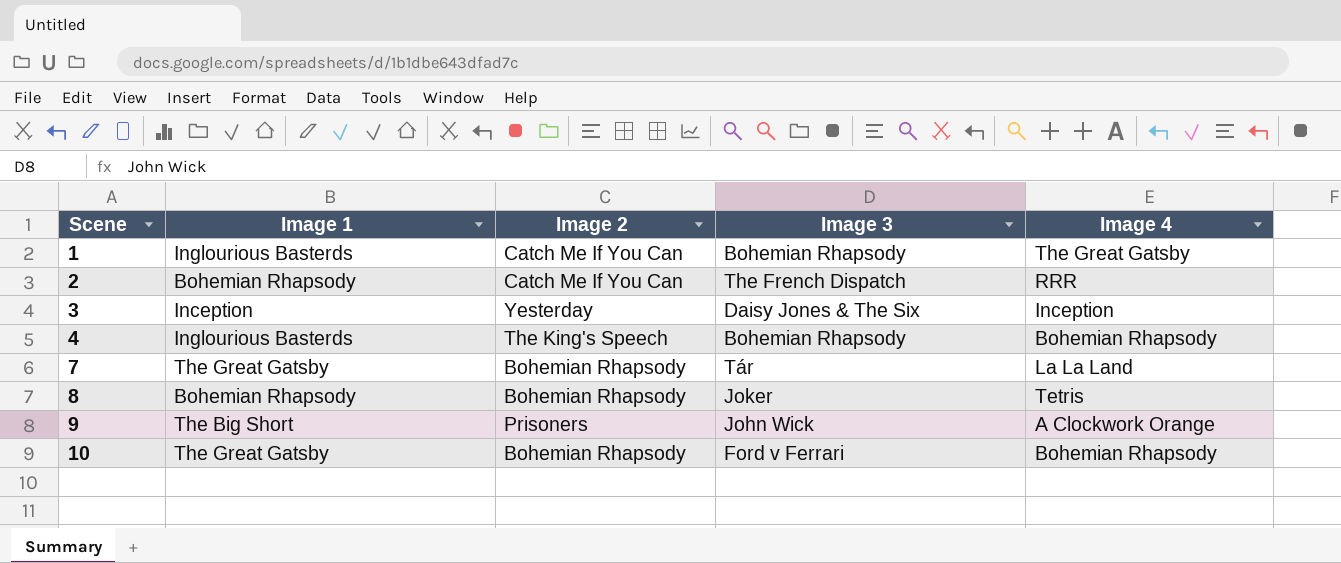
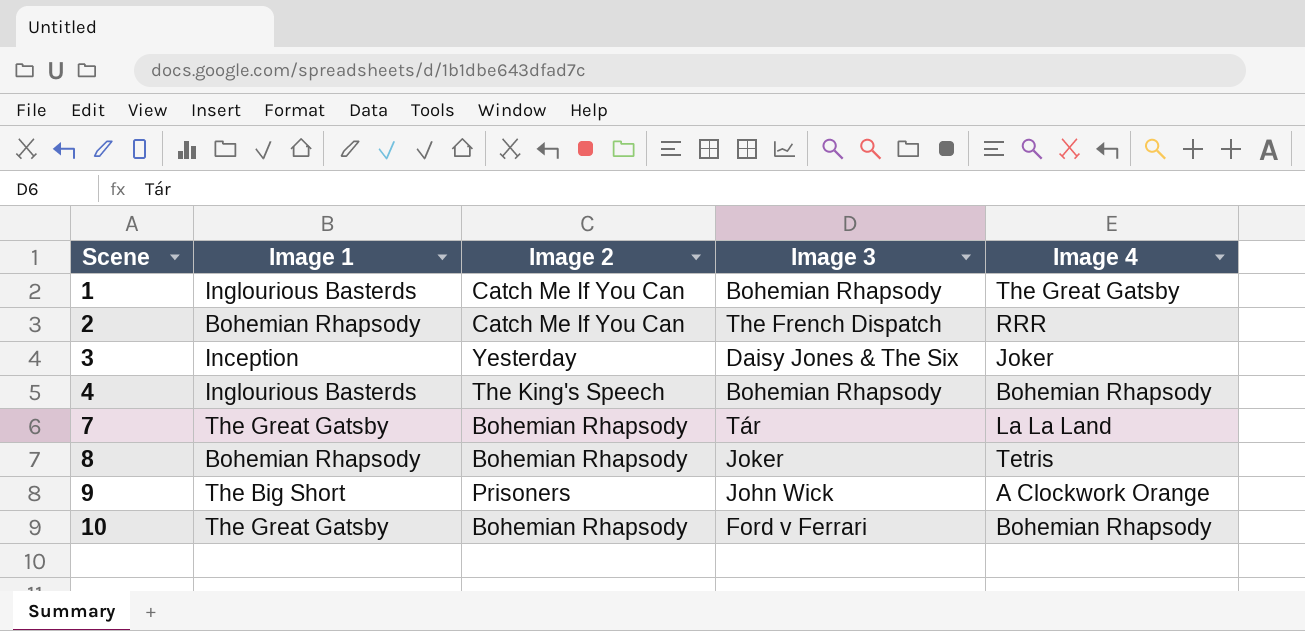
3 | Image 4: Inception -> Joker

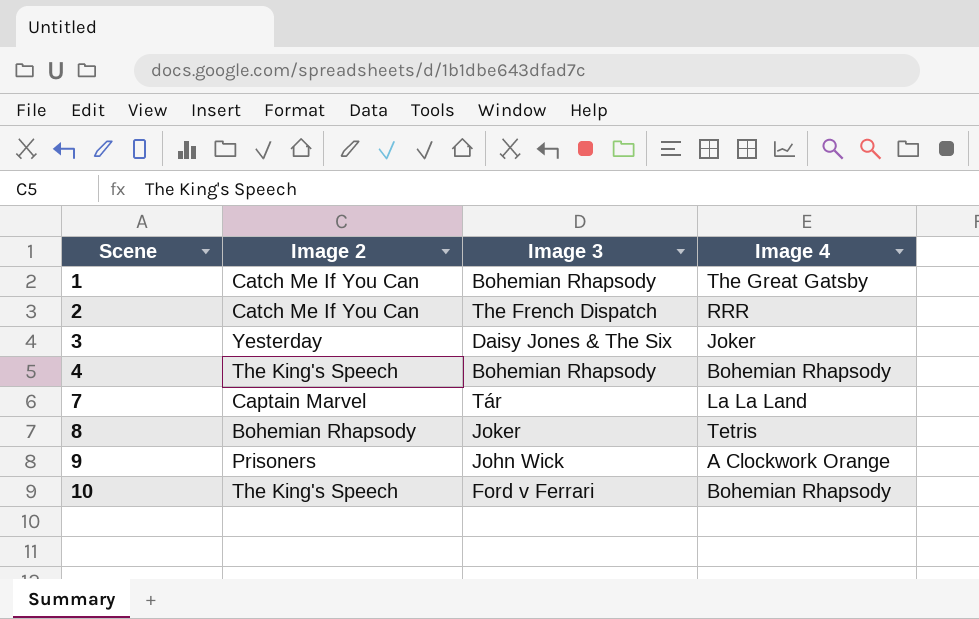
column Image 1 | position: 2 -> none
7 | Image 2: Bohemian Rhapsody -> Captain Marvel
10 | Image 2: Bohemian Rhapsody -> The King's Speech

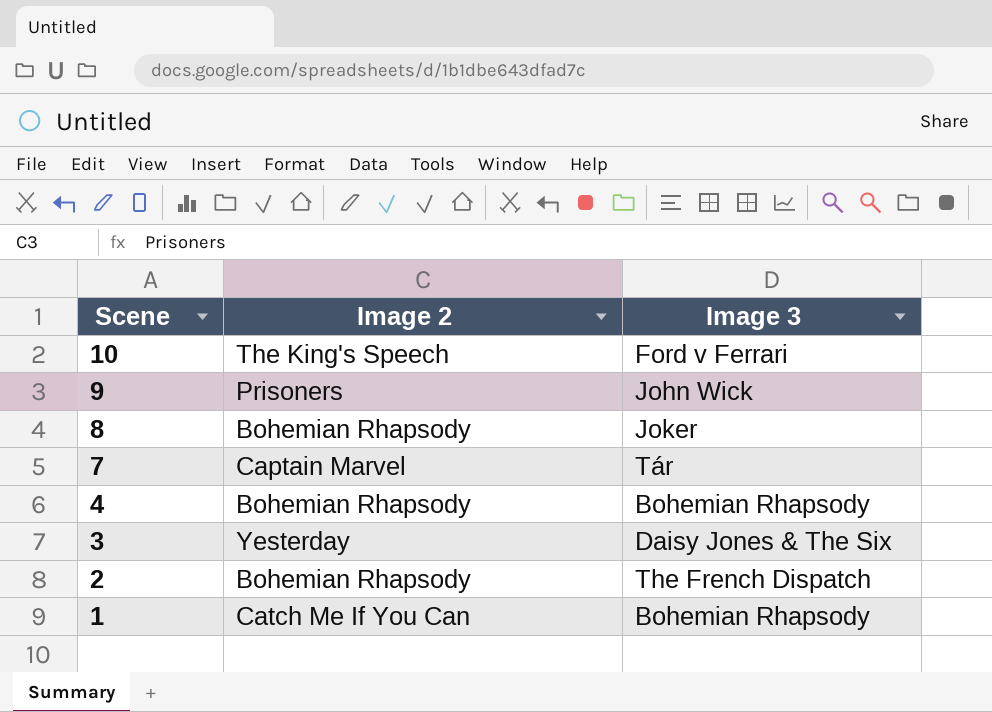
row order: Scene ascending -> Scene descending
column Image 4 | position: 4 -> none
4 | Image 2: The King's Speech -> Bohemian Rhapsody
2 | Image 2: Catch Me If You Can -> Bohemian Rhapsody

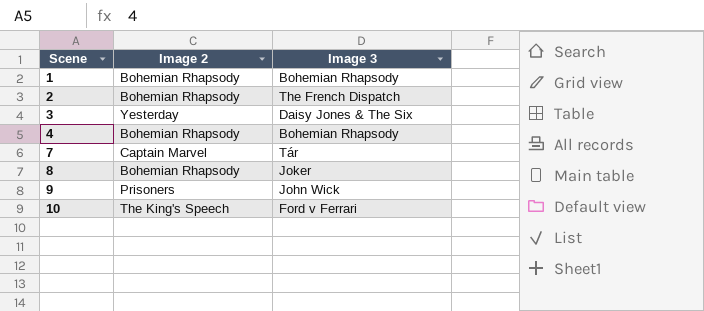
row order: Scene descending -> Scene ascending
1 | Image 2: Catch Me If You Can -> Bohemian Rhapsody

